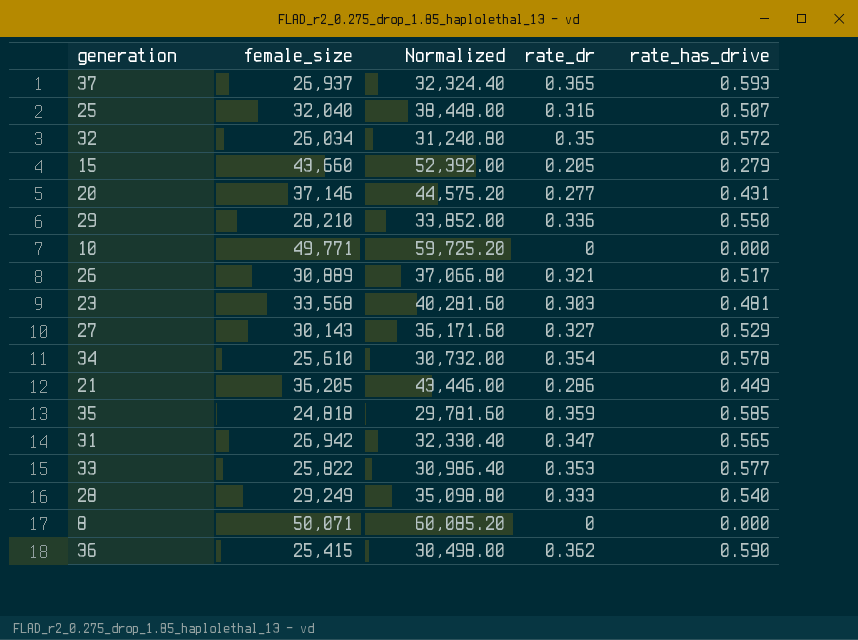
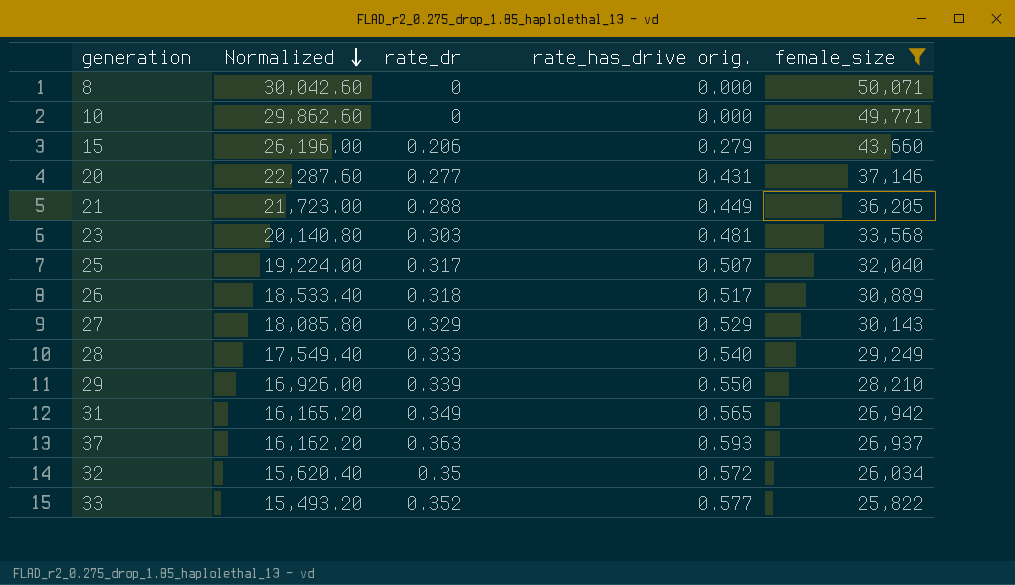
filter: none -> female_size >= 25,822
row order: none -> Normalized descending
column Normalized | formula: [female_size] * 1.2 -> [female_size] * 0.6
column name: rate_has_drive -> rate_has_drive orig.
column female_size | position: 2 -> 5
15 | rate_dr: 0.205 -> 0.206
21 | rate_dr: 0.286 -> 0.288
25 | rate_dr: 0.316 -> 0.317
26 | rate_dr: 0.321 -> 0.318
27 | rate_dr: 0.327 -> 0.329
29 | rate_dr: 0.336 -> 0.339
31 | rate_dr: 0.347 -> 0.349
37 | rate_dr: 0.365 -> 0.363
33 | rate_dr: 0.353 -> 0.352

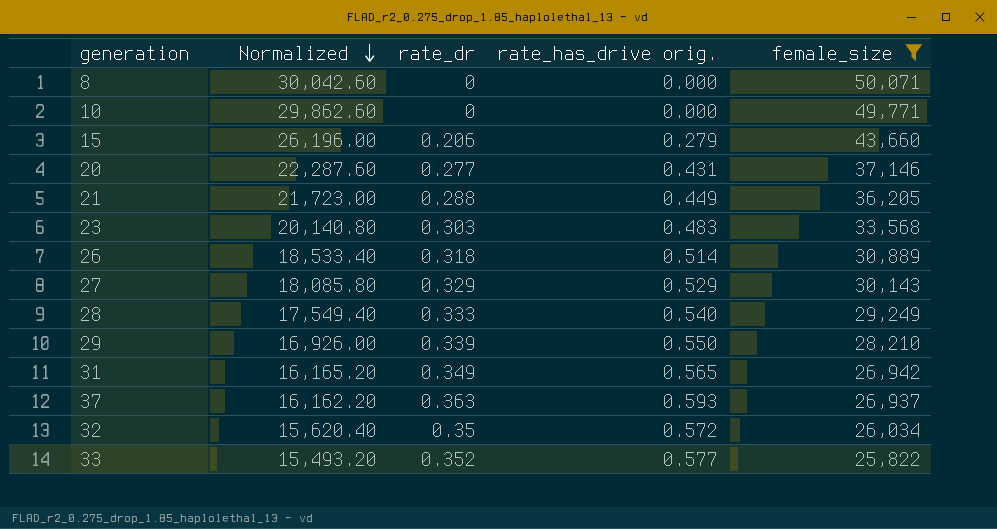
row 25: 19,224.00 | 0.317 | 0.507 | 32,040 -> none
23 | rate_has_drive orig.: 0.481 -> 0.483
26 | rate_has_drive orig.: 0.517 -> 0.514

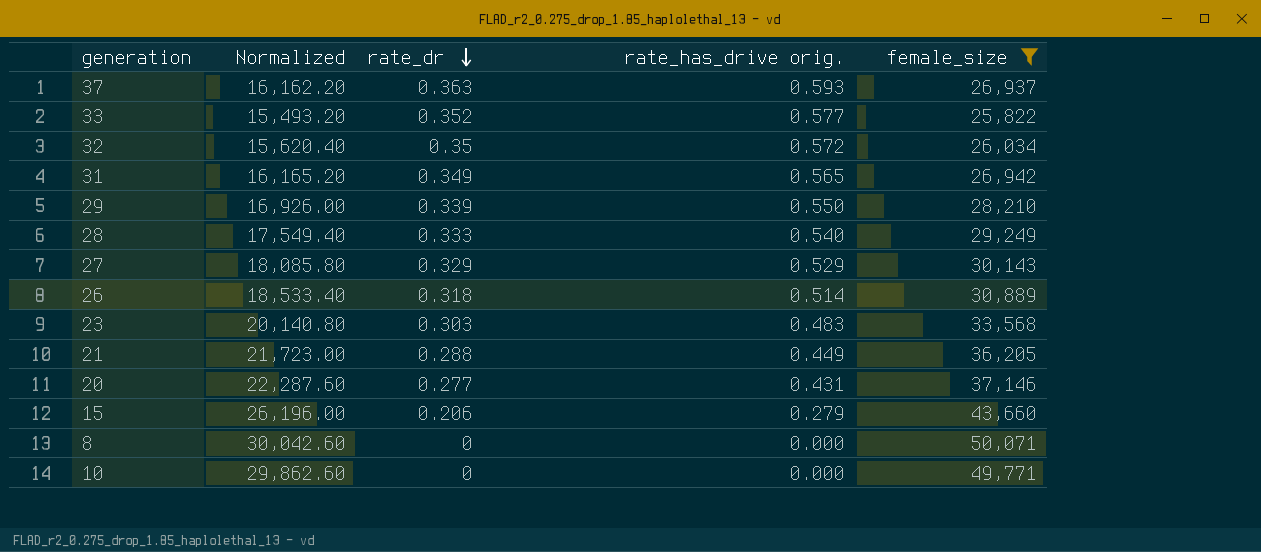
row order: Normalized descending -> rate_dr descending

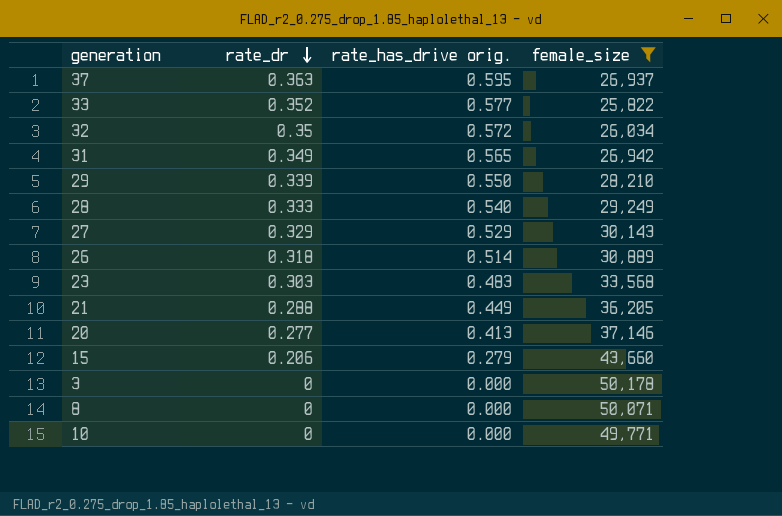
column Normalized | formula: [female_size] * 0.6 -> none
37 | rate_has_drive orig.: 0.593 -> 0.595
20 | rate_has_drive orig.: 0.431 -> 0.413
row 3: none -> 0 | 0.000 | 50,178

